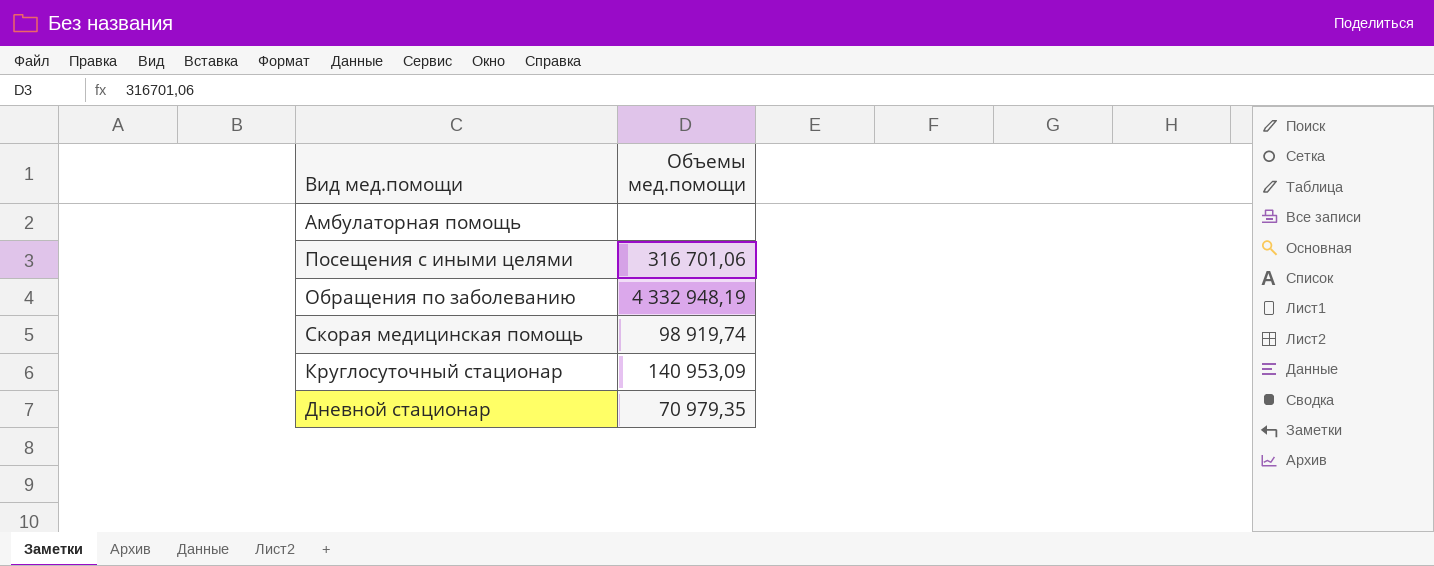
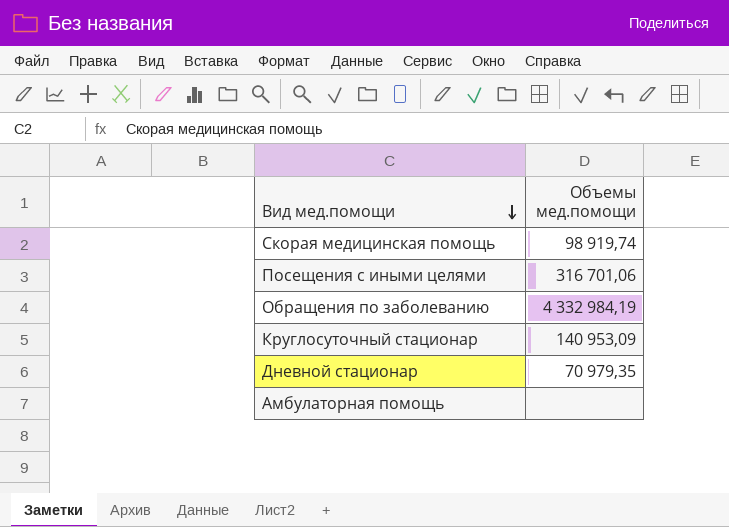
row order: none -> Вид мед.помощи descending
Обращения по заболеванию | Объемы мед.помощи: 4 332 948,19 -> 4 332 984,19

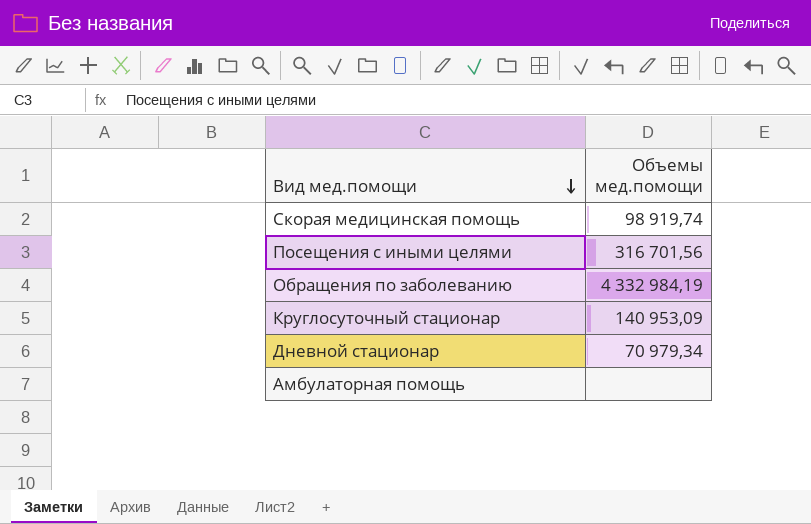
Посещения с иными целями | Объемы мед.помощи: 316 701,06 -> 316 701,56
Дневной стационар | Объемы мед.помощи: 70 979,35 -> 70 979,34

